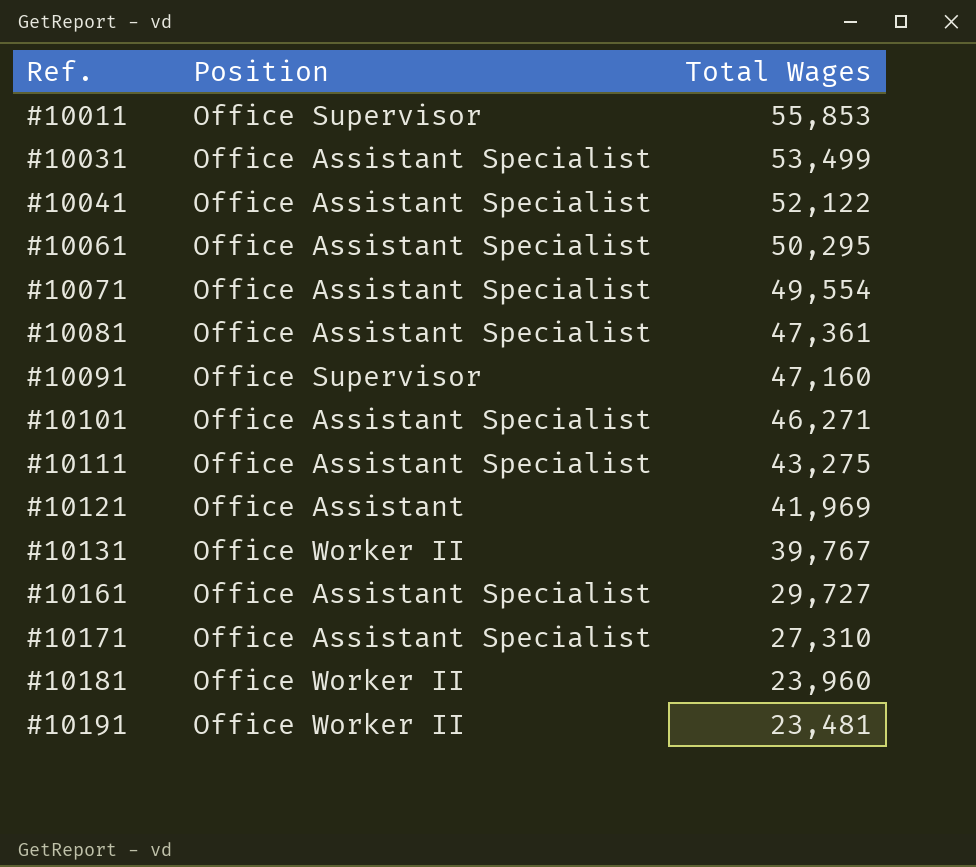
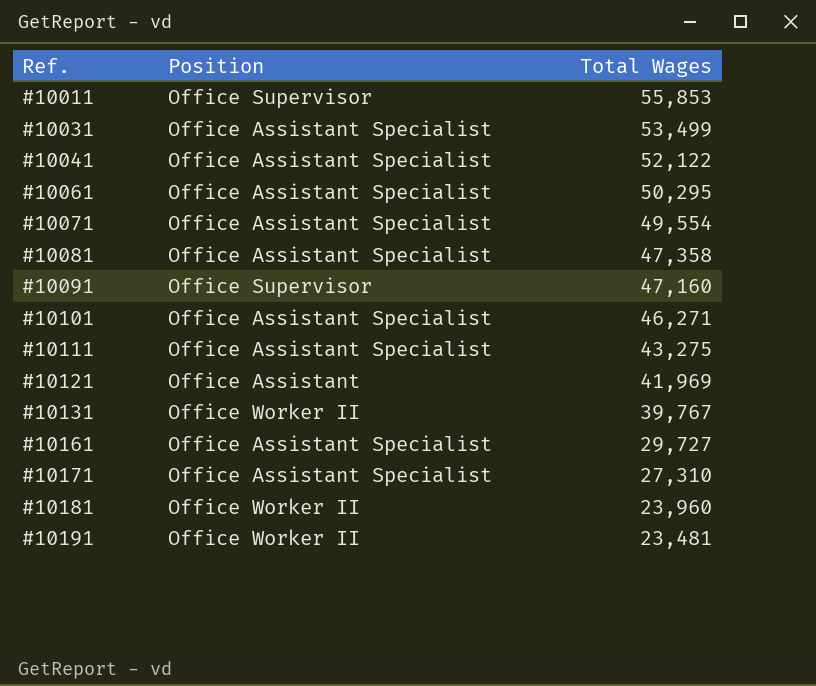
#10081 | Total Wages: 47,361 -> 47,358

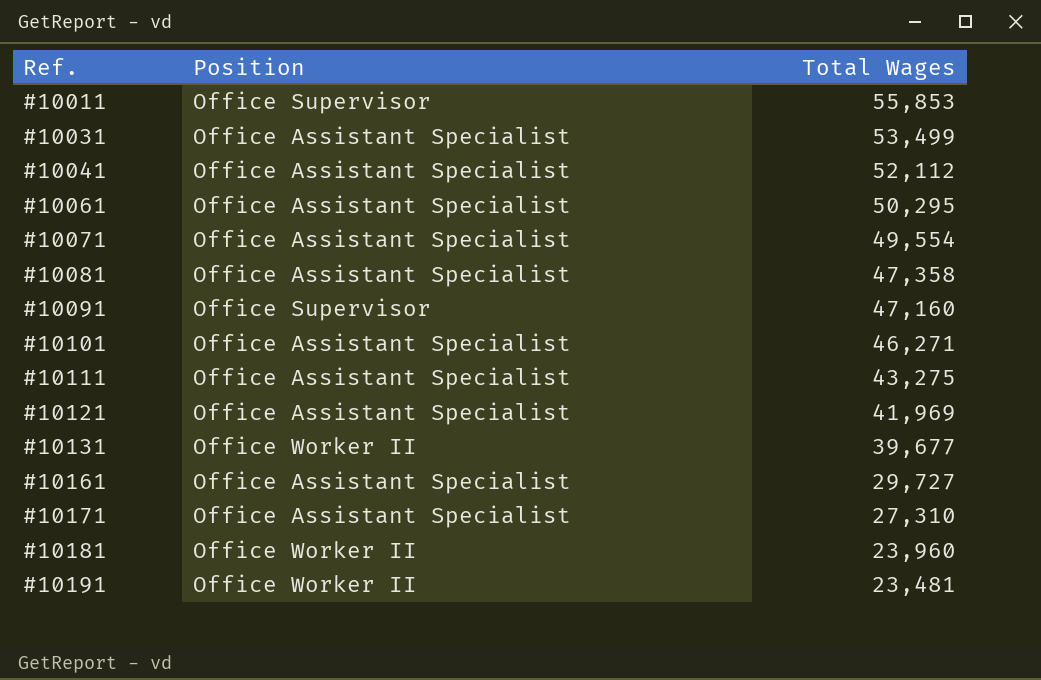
#10041 | Total Wages: 52,122 -> 52,112
#10121 | Position: Office Assistant -> Office Assistant Specialist
#10131 | Total Wages: 39,767 -> 39,677

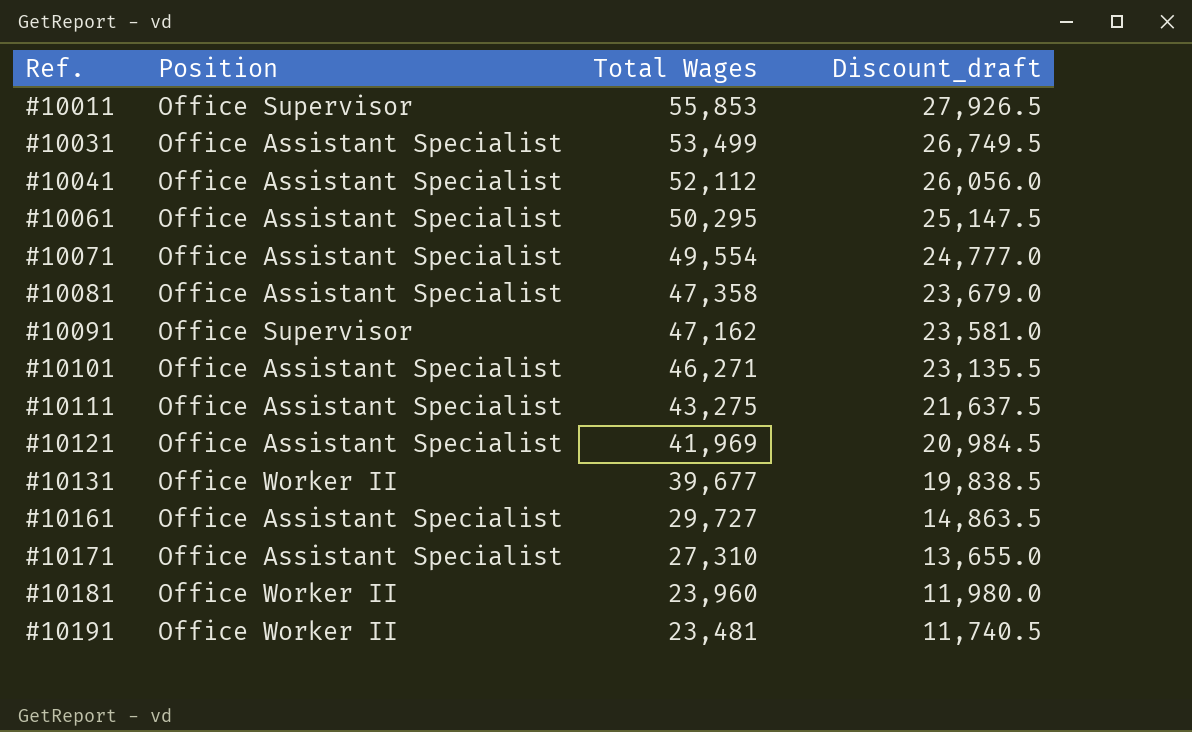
column Discount_draft | formula: none -> [Total Wages] * 0.5
#10091 | Total Wages: 47,160 -> 47,162

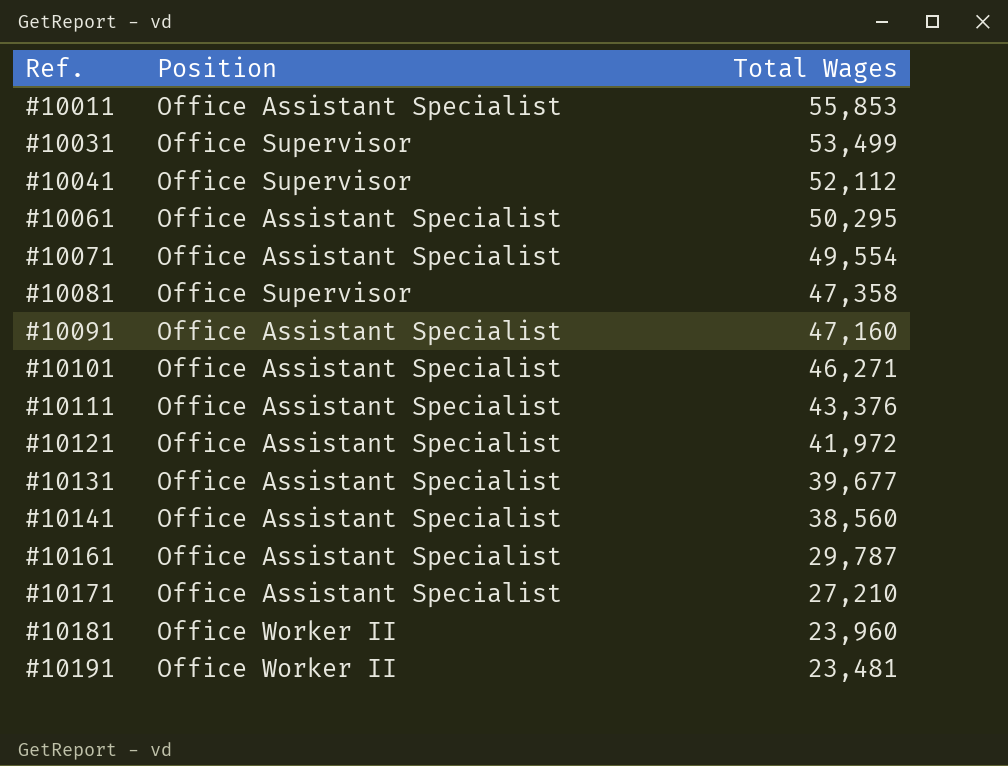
column Discount_draft | formula: [Total Wages] * 0.5 -> none
#10011 | Position: Office Supervisor -> Office Assistant Specialist
#10031 | Position: Office Assistant Specialist -> Office Supervisor
#10041 | Position: Office Assistant Specialist -> Office Supervisor
#10081 | Position: Office Assistant Specialist -> Office Supervisor
#10091 | Position: Office Supervisor -> Office Assistant Specialist
#10091 | Total Wages: 47,162 -> 47,160
#10111 | Total Wages: 43,275 -> 43,376
#10121 | Total Wages: 41,969 -> 41,972
#10131 | Position: Office Worker II -> Office Assistant Specialist
row #10141: none -> Office Assistant Specialist | 38,560
#10161 | Total Wages: 29,727 -> 29,787
#10171 | Total Wages: 27,310 -> 27,210

